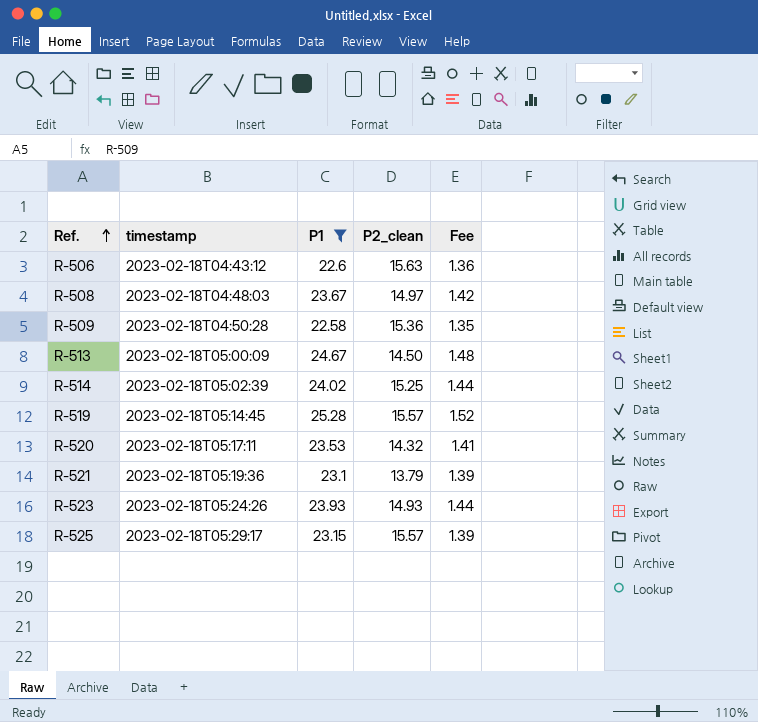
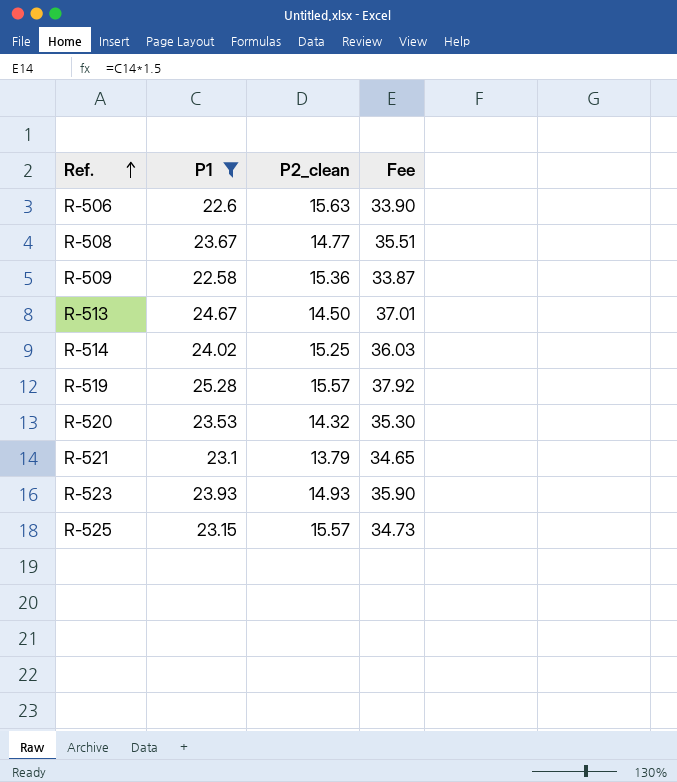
column timestamp | position: 2 -> none
column Fee | formula: [P1] * 0.06 -> [P1] * 1.5
R-508 | P2_clean: 14.97 -> 14.77

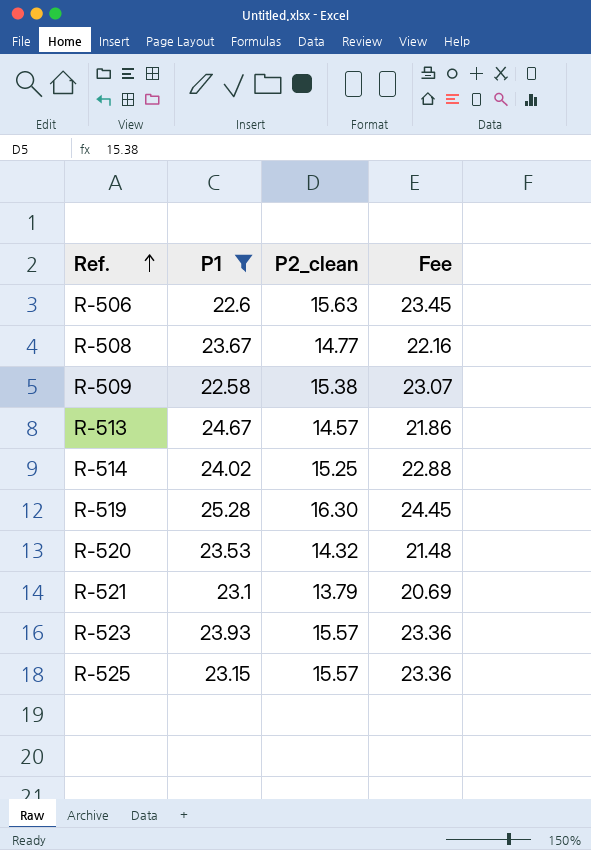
column Fee | formula: [P1] * 1.5 -> [P2_clean] * 1.5
R-509 | P2_clean: 15.36 -> 15.38
R-513 | P2_clean: 14.50 -> 14.57
R-519 | P2_clean: 15.57 -> 16.30
R-523 | P2_clean: 14.93 -> 15.57

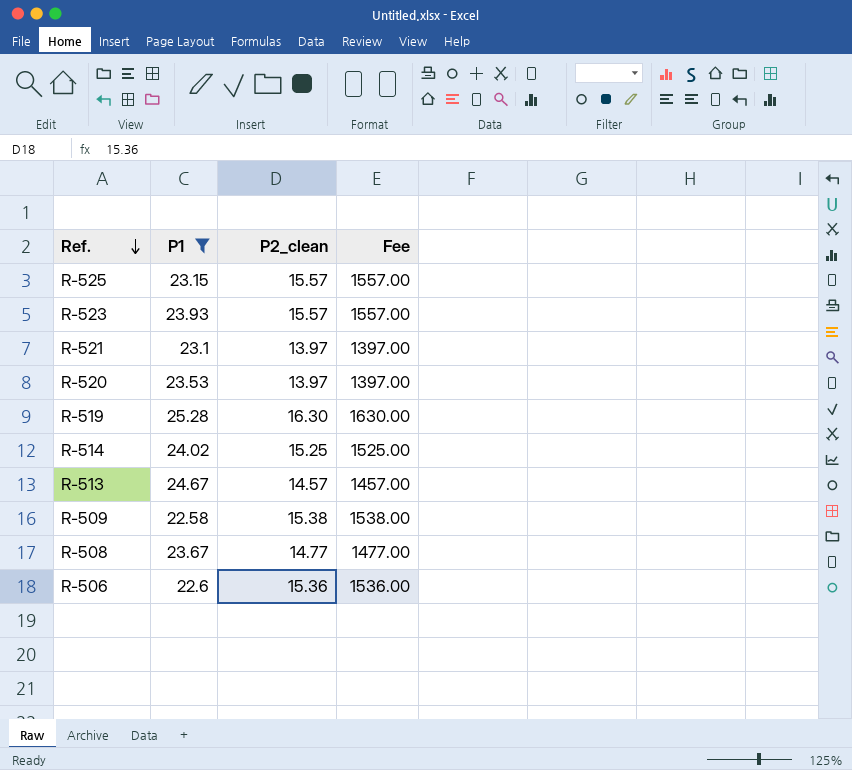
row order: Ref. ascending -> Ref. descending
column Fee | formula: [P2_clean] * 1.5 -> [P2_clean] * 100
R-521 | P2_clean: 13.79 -> 13.97
R-520 | P2_clean: 14.32 -> 13.97
R-506 | P2_clean: 15.63 -> 15.36

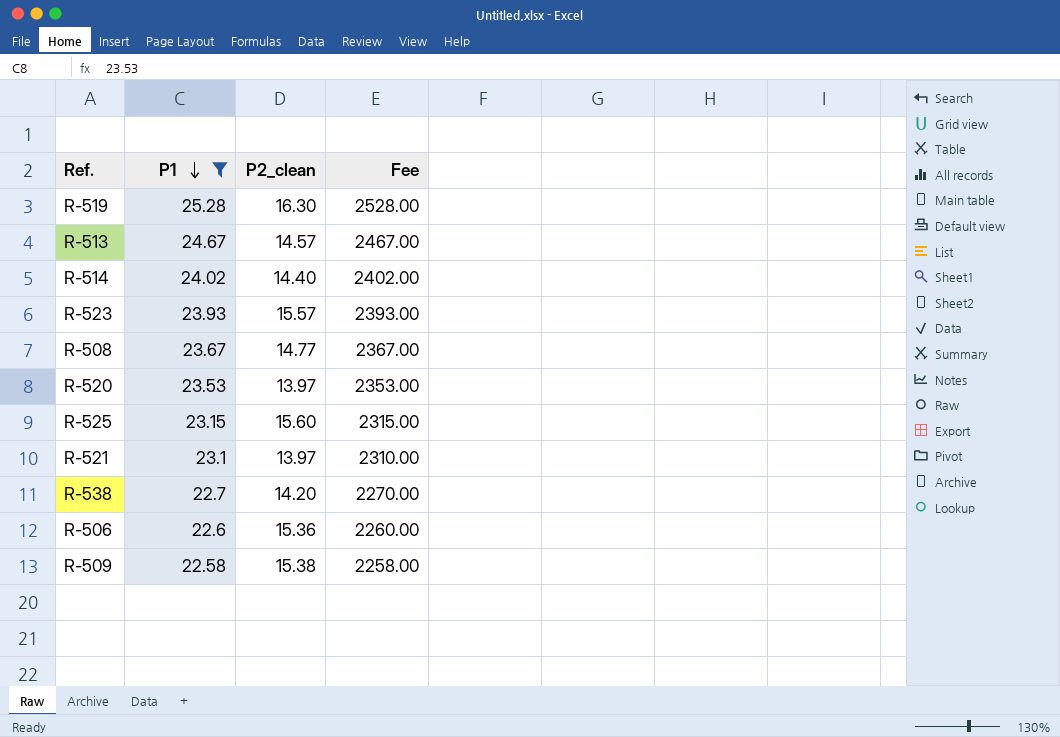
row order: Ref. descending -> P1 descending
column Fee | formula: [P2_clean] * 100 -> [P1] * 100
R-514 | P2_clean: 15.25 -> 14.40
R-525 | P2_clean: 15.57 -> 15.60
row R-538: none -> 22.7 | 14.20 | 2270.00

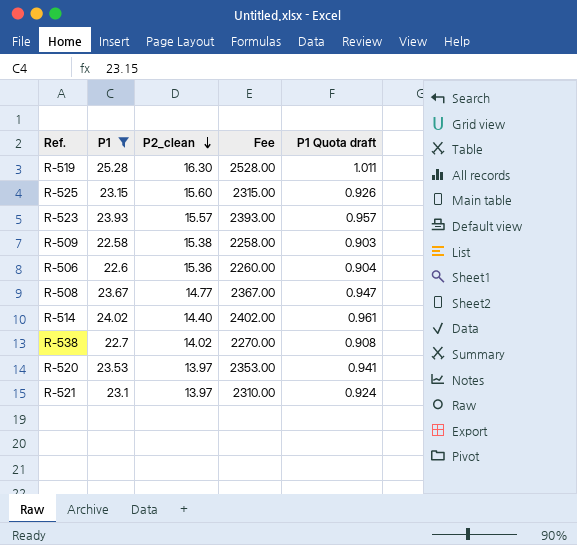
row order: P1 descending -> P2_clean descending
column P1 Quota draft | formula: none -> [P1] * 0.04
row R-513: 24.67 | 14.57 | 2467.00 -> none
R-538 | P2_clean: 14.20 -> 14.02

